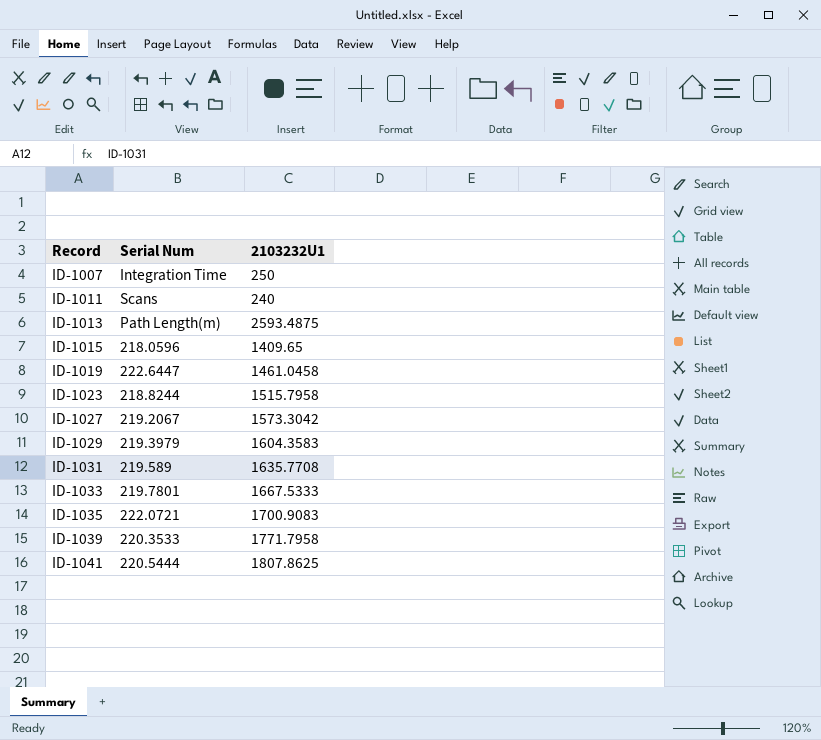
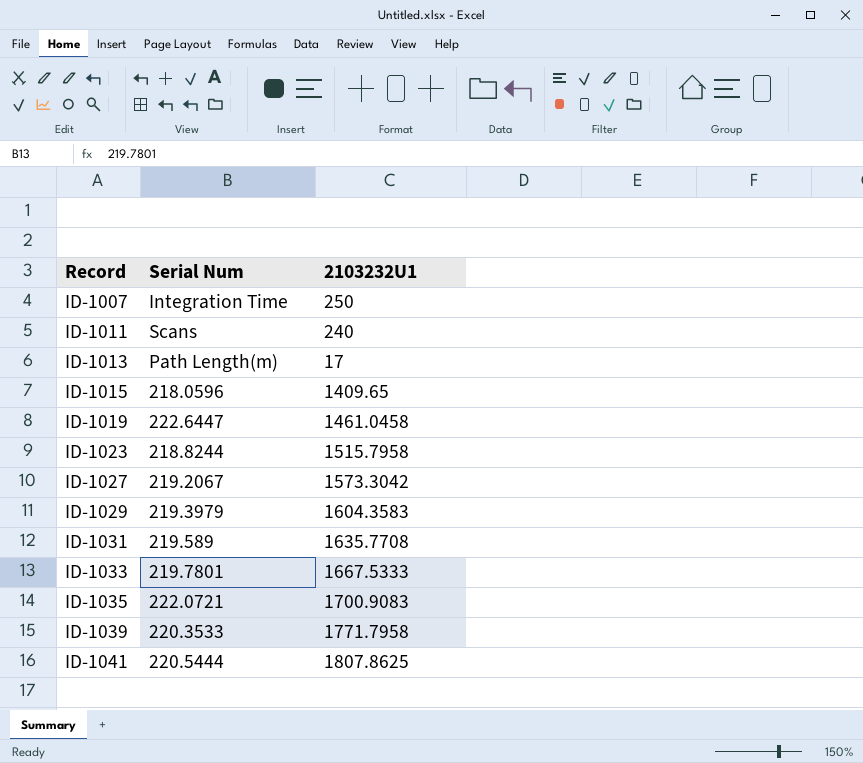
ID-1013 | 2103232U1: 2593.4875 -> 17

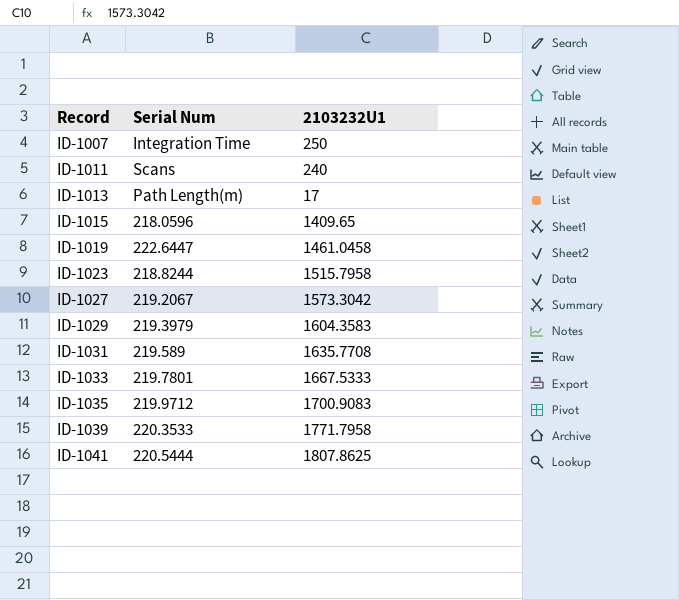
ID-1035 | Serial Num: 222.0721 -> 219.9712

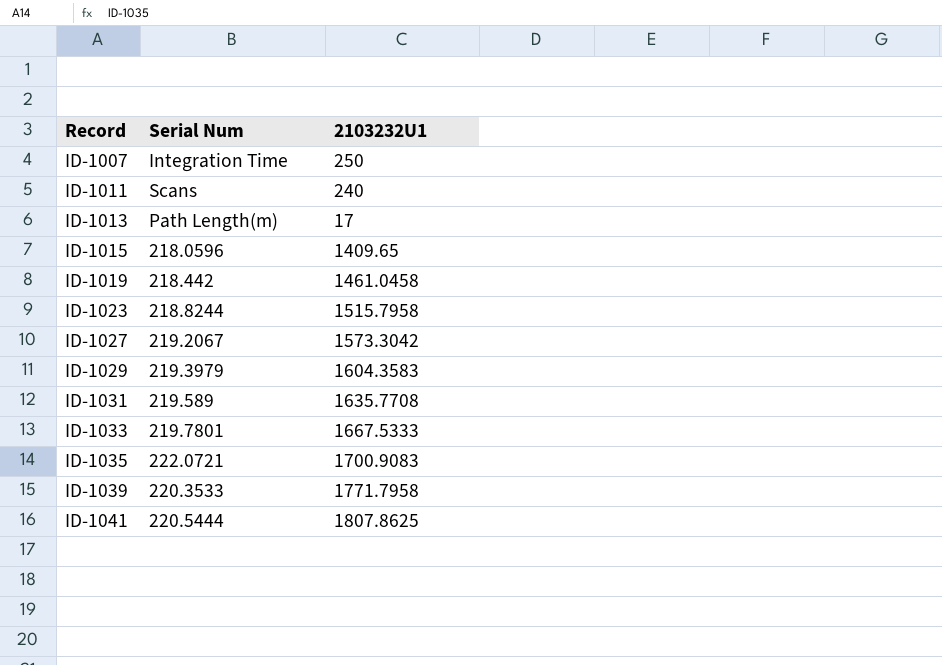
ID-1019 | Serial Num: 222.6447 -> 218.442
ID-1035 | Serial Num: 219.9712 -> 222.0721

